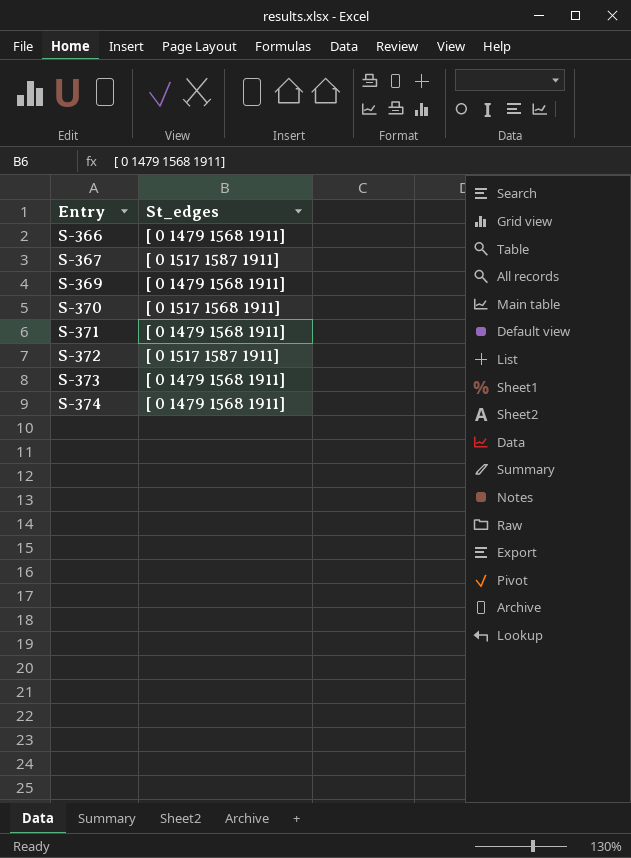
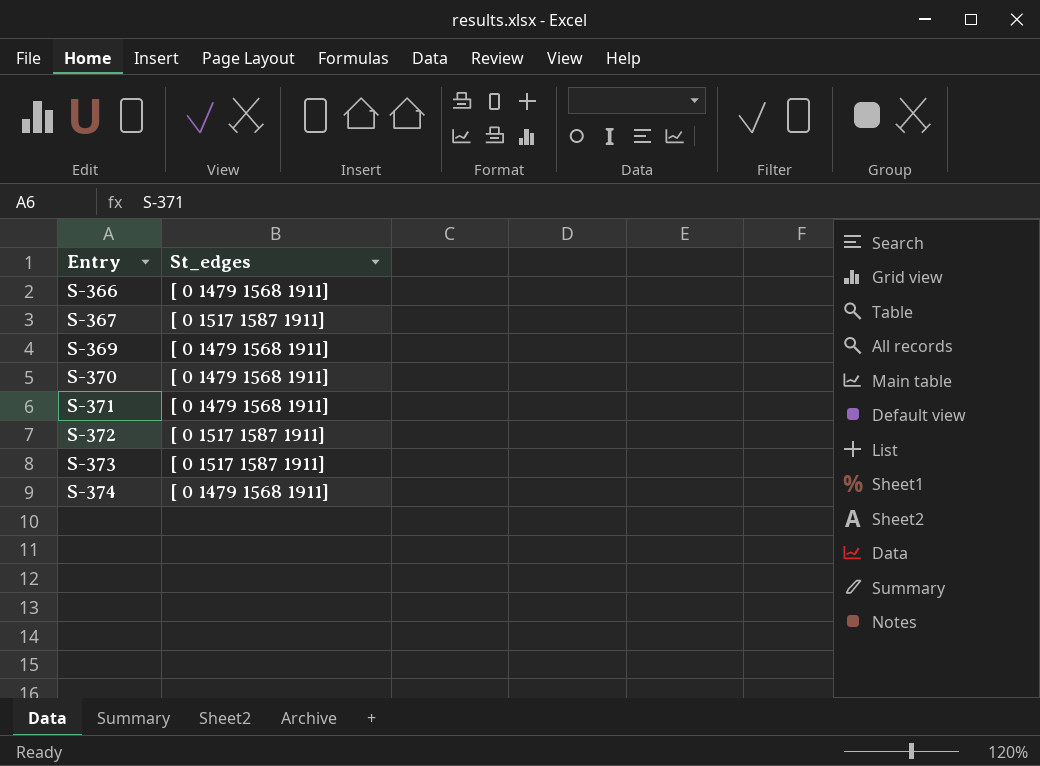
S-370 | St_edges: [ 0 1517 1568 1911] -> [ 0 1479 1568 1911]
S-373 | St_edges: [ 0 1479 1568 1911] -> [ 0 1517 1587 1911]

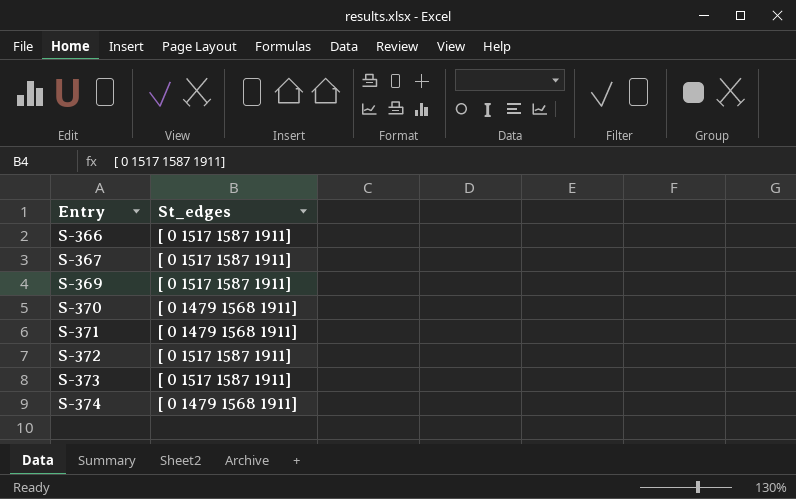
S-366 | St_edges: [ 0 1479 1568 1911] -> [ 0 1517 1587 1911]
S-369 | St_edges: [ 0 1479 1568 1911] -> [ 0 1517 1587 1911]

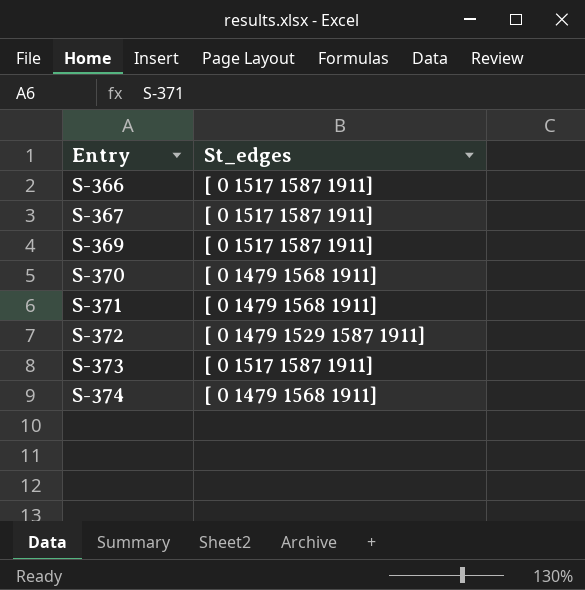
S-372 | St_edges: [ 0 1517 1587 1911] -> [ 0 1479 1529 1587 1911]

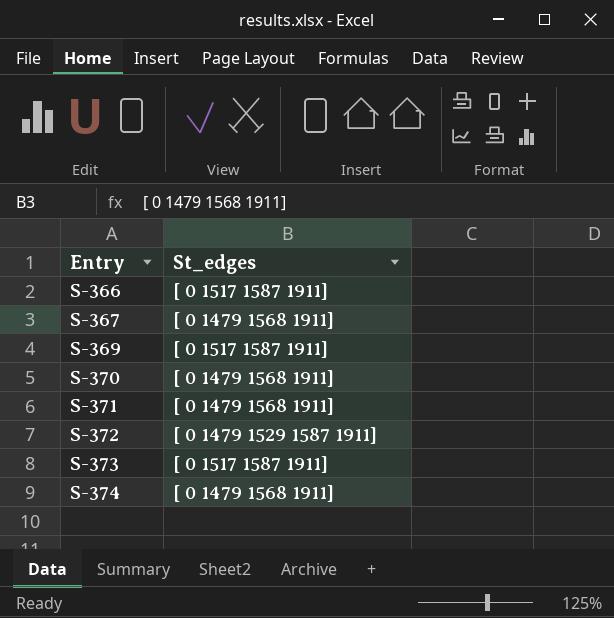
S-367 | St_edges: [ 0 1517 1587 1911] -> [ 0 1479 1568 1911]

